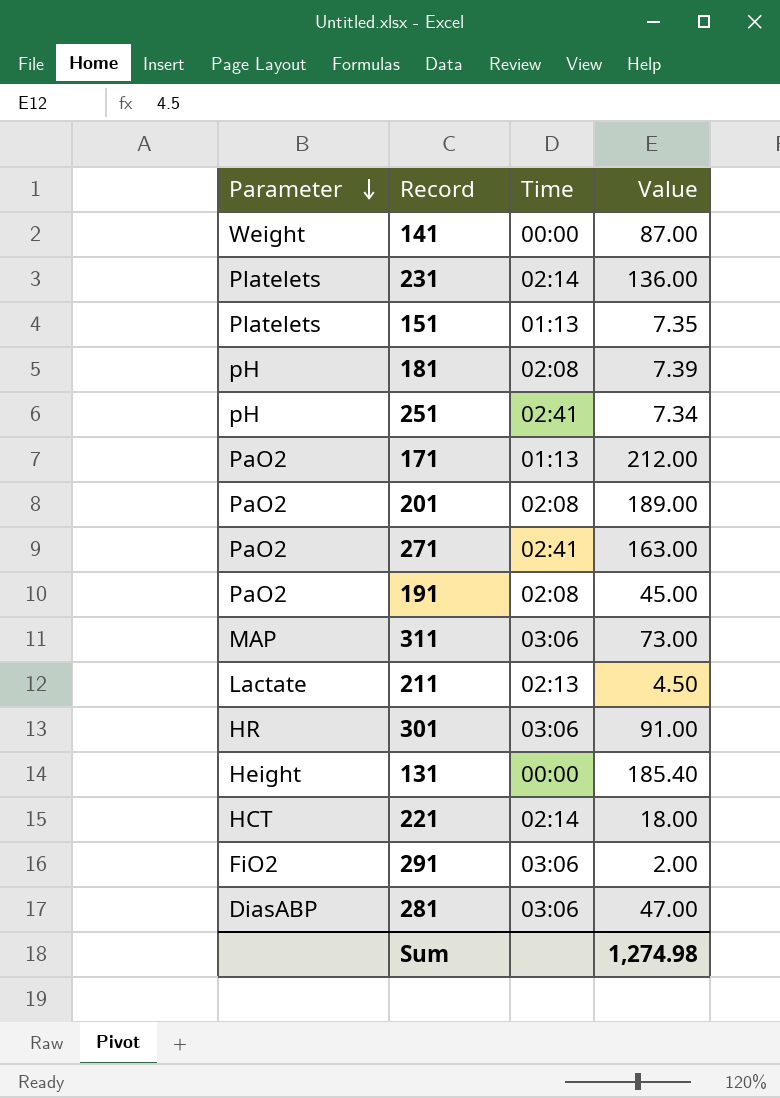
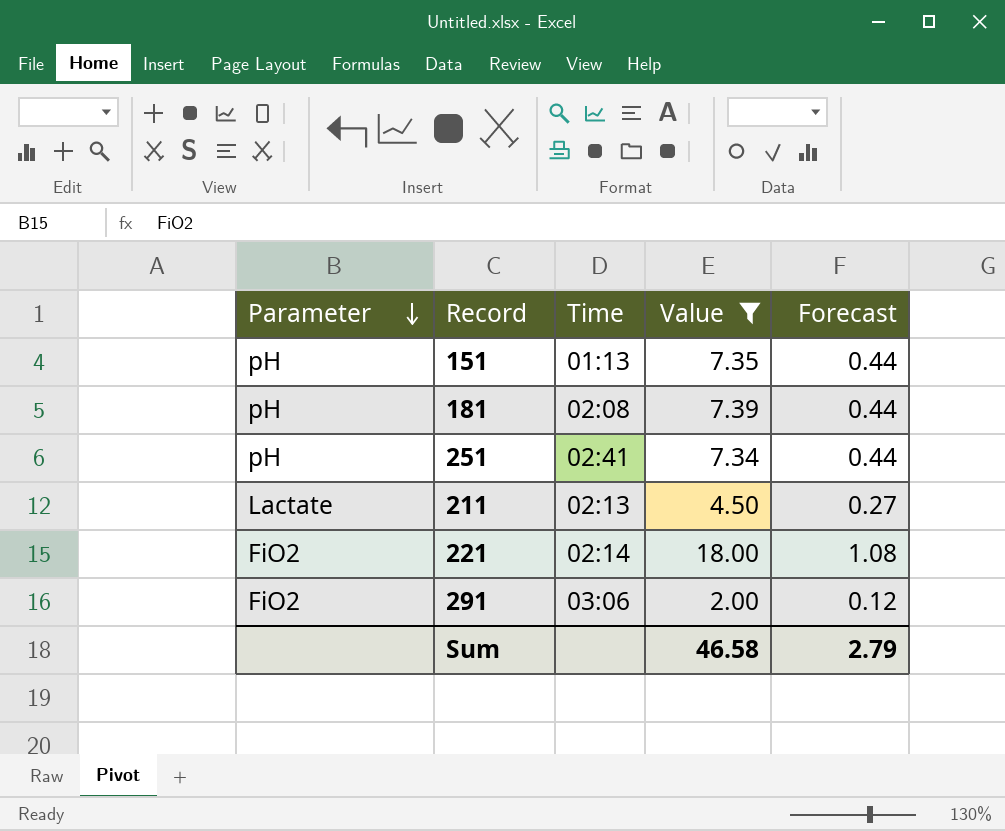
filter: none -> Value <= 18.00
column Forecast | formula: none -> [Value] * 0.06
151 | Parameter: Platelets -> pH
221 | Parameter: HCT -> FiO2
Sum | Value: 1,274.98 -> 46.58

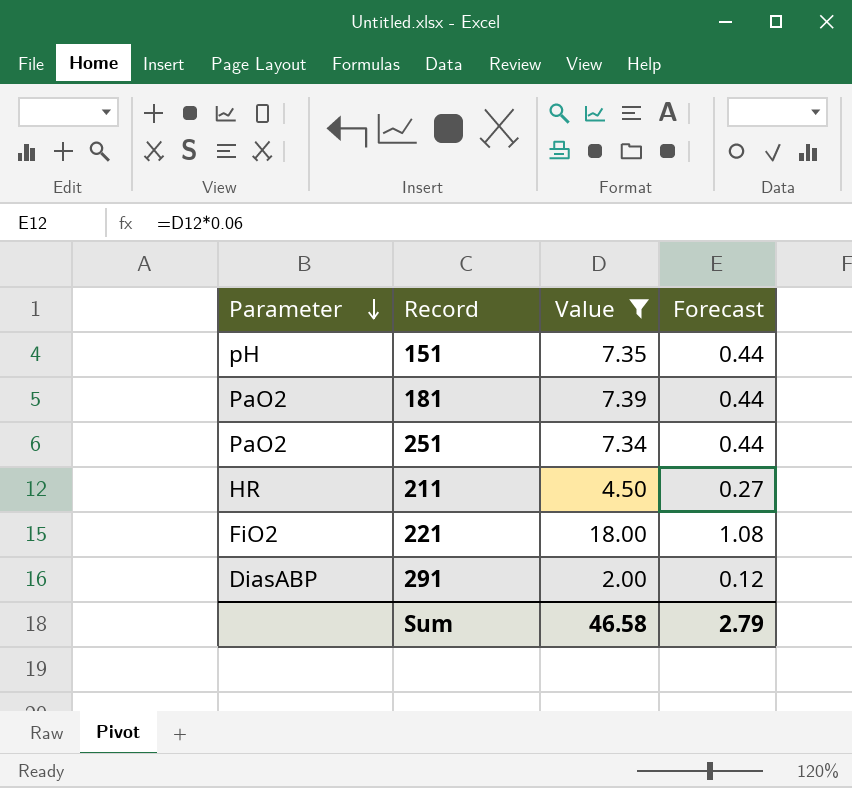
column Time | position: 3 -> none
181 | Parameter: pH -> PaO2
251 | Parameter: pH -> PaO2
211 | Parameter: Lactate -> HR
291 | Parameter: FiO2 -> DiasABP

